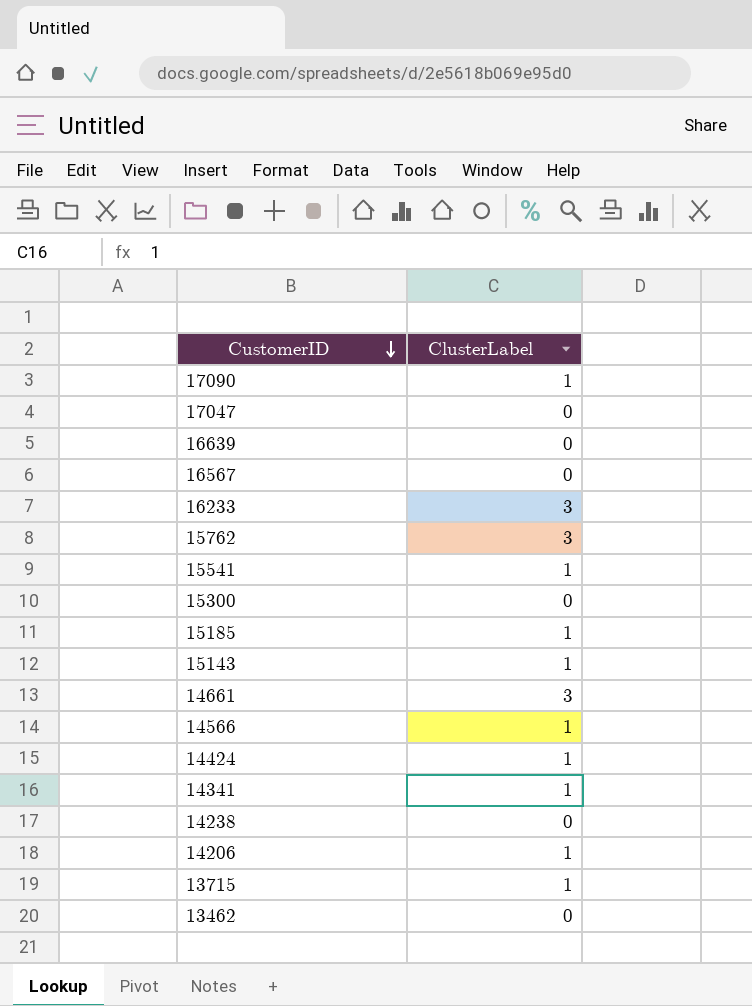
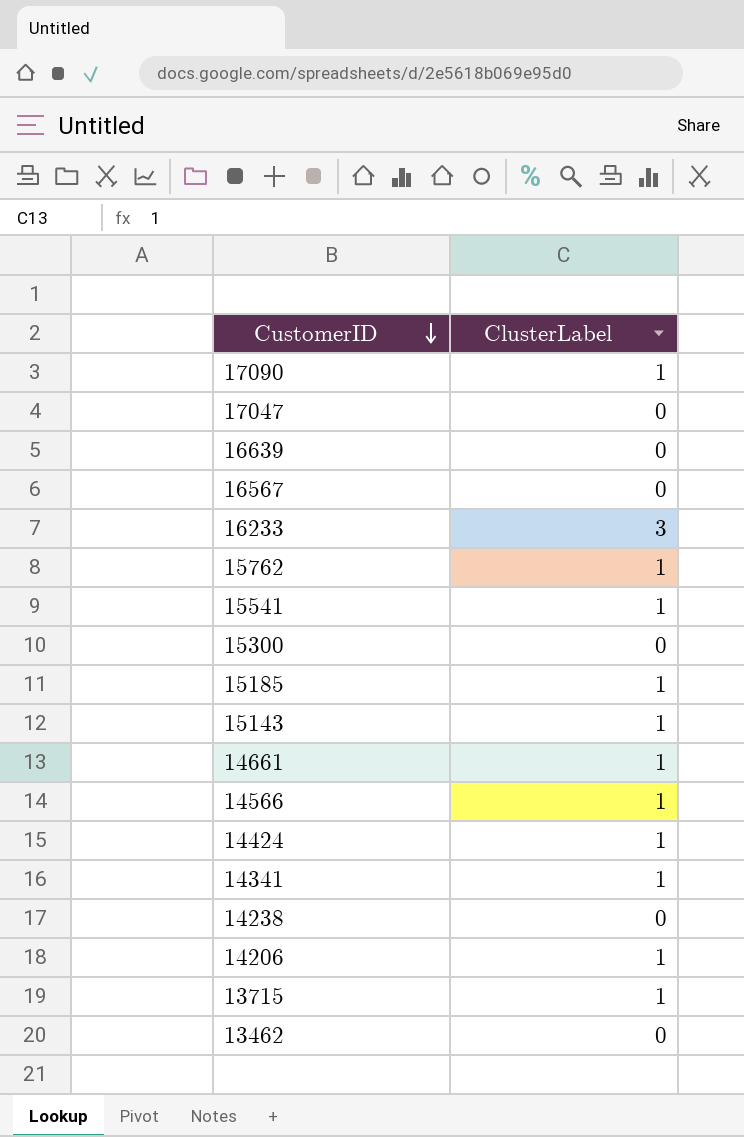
15762 | ClusterLabel: 3 -> 1
14661 | ClusterLabel: 3 -> 1

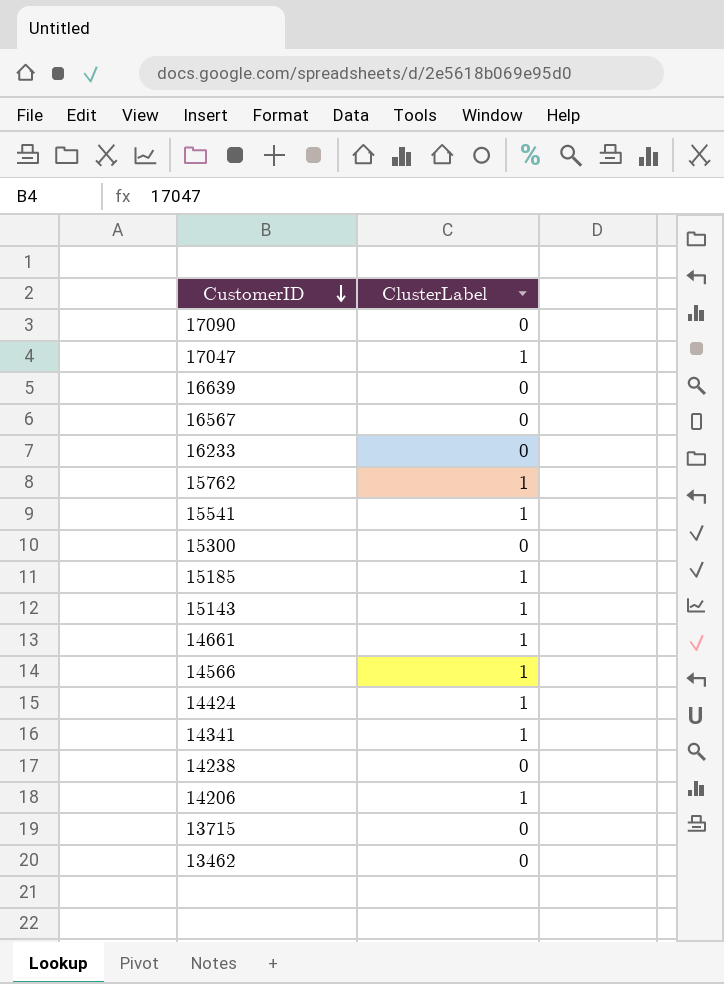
17090 | ClusterLabel: 1 -> 0
17047 | ClusterLabel: 0 -> 1
16233 | ClusterLabel: 3 -> 0
13715 | ClusterLabel: 1 -> 0

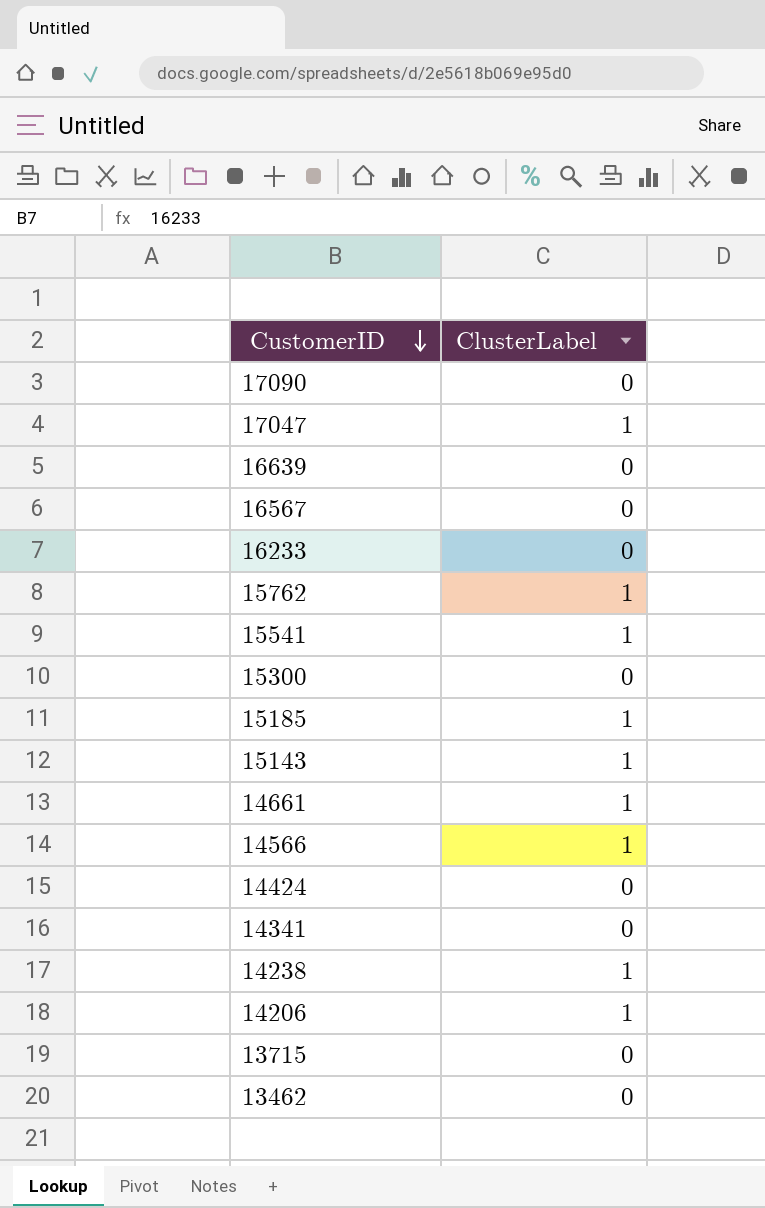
14424 | ClusterLabel: 1 -> 0
14341 | ClusterLabel: 1 -> 0
14238 | ClusterLabel: 0 -> 1

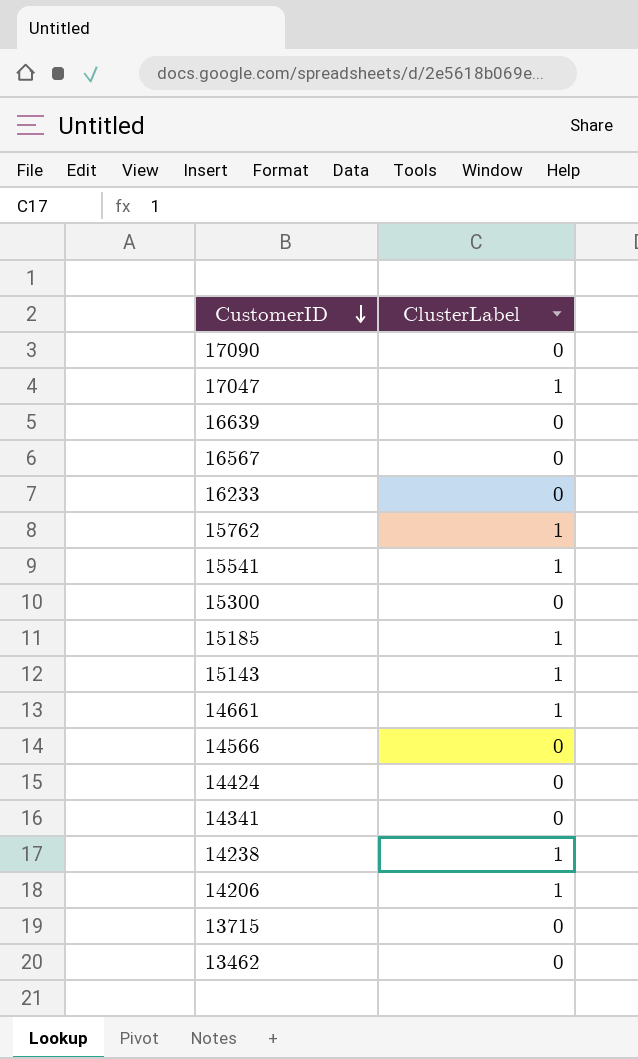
14566 | ClusterLabel: 1 -> 0

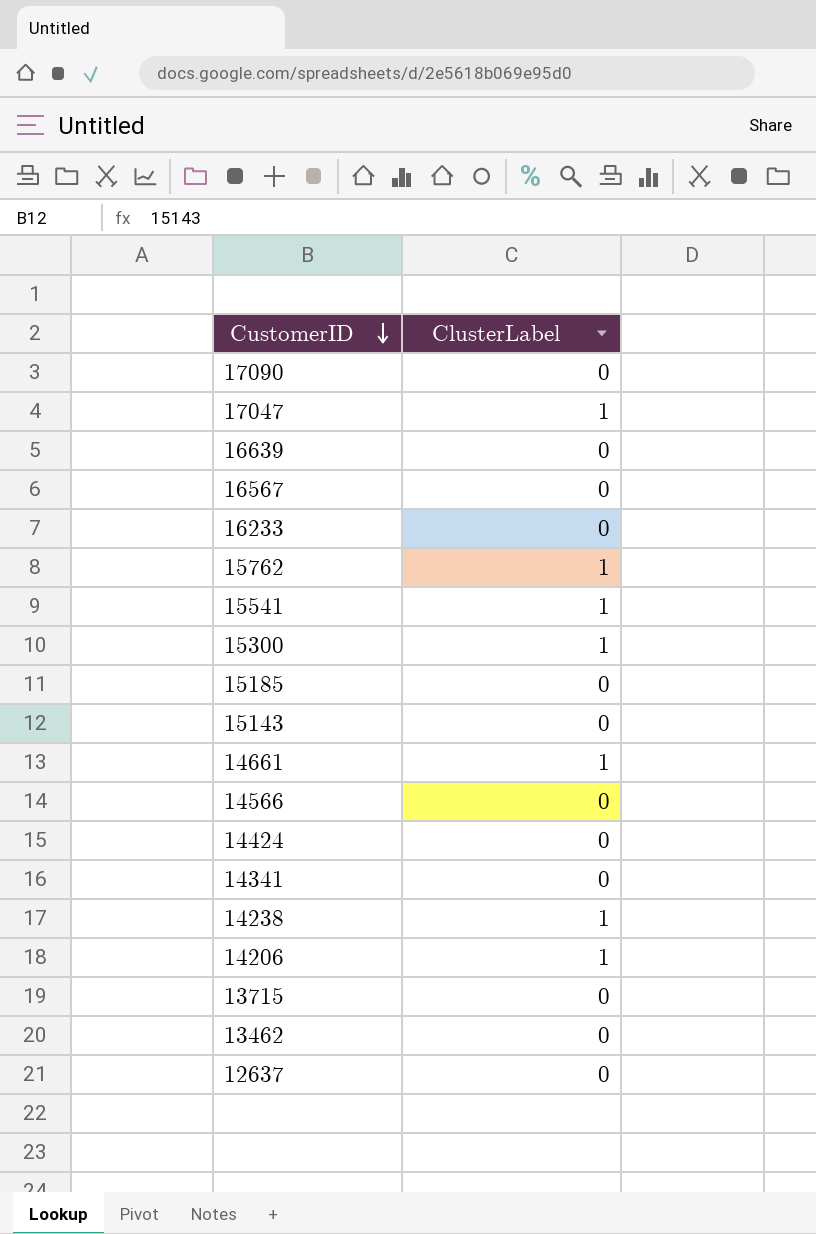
15300 | ClusterLabel: 0 -> 1
15185 | ClusterLabel: 1 -> 0
15143 | ClusterLabel: 1 -> 0
row 12637: none -> 0

